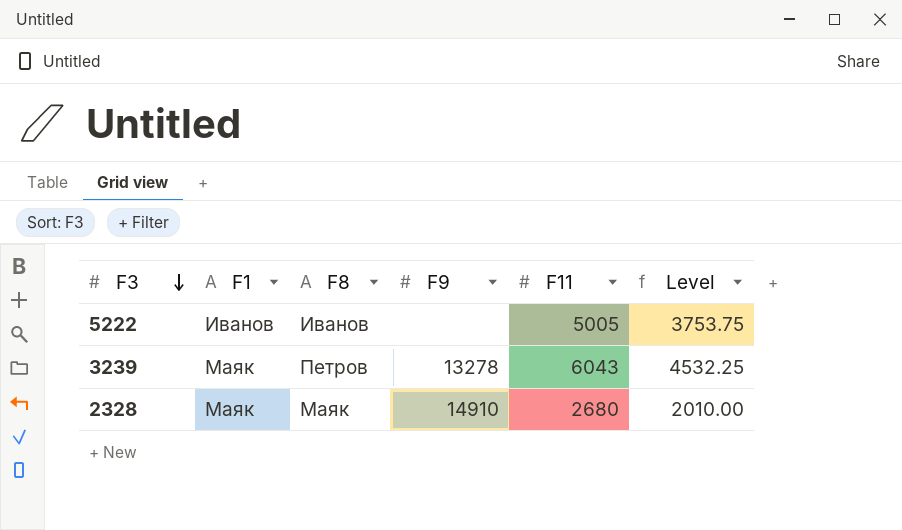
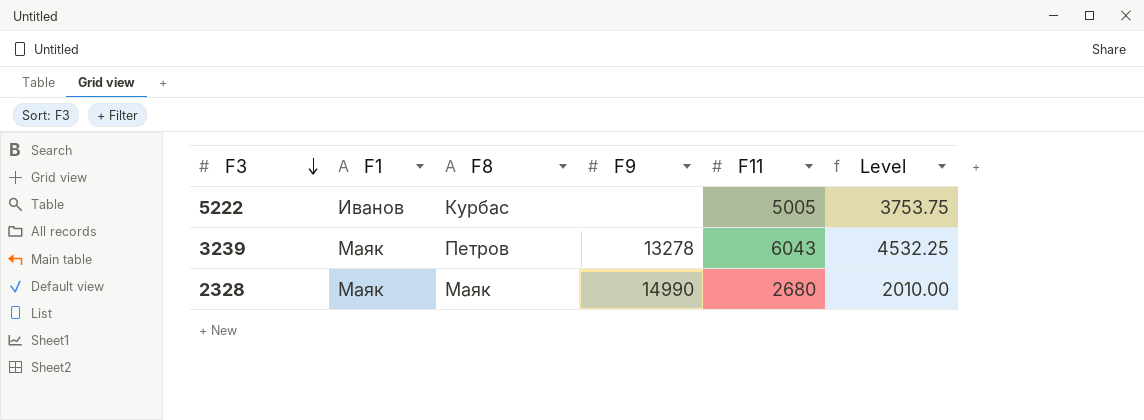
5222 | F8: Иванов -> Курбас
2328 | F9: 14910 -> 14990

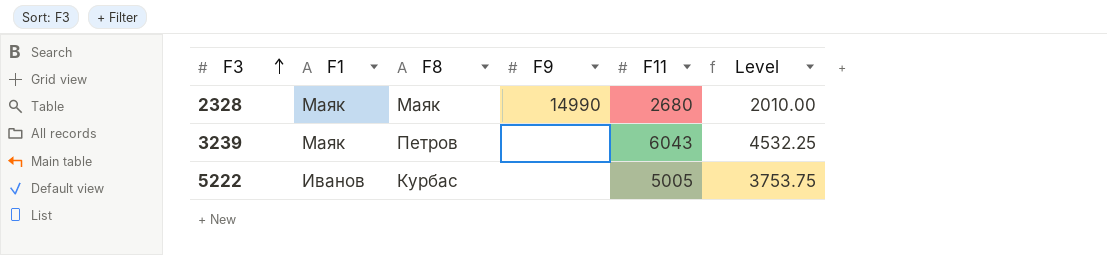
row order: F3 descending -> F3 ascending
3239 | F9: 13278 -> none

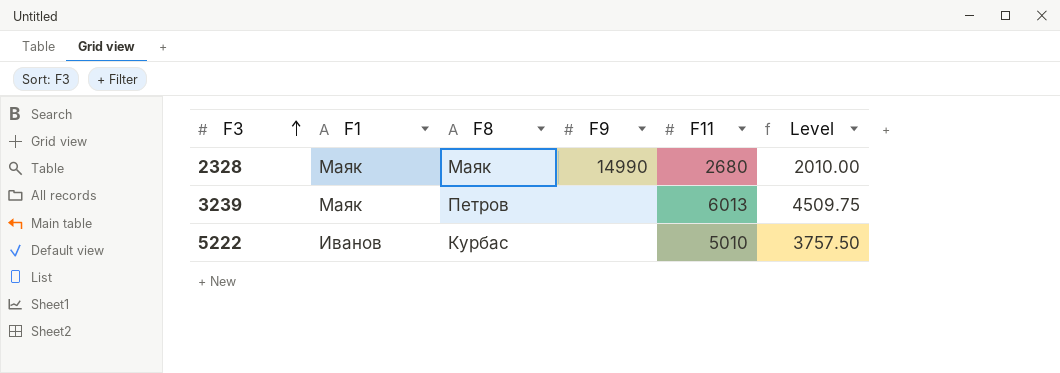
3239 | F11: 6043 -> 6013
3239 | Level: 4532.25 -> 4509.75
5222 | F11: 5005 -> 5010
5222 | Level: 3753.75 -> 3757.50

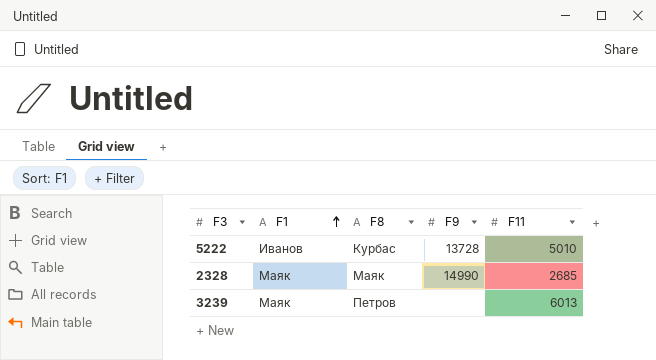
row order: F3 ascending -> F1 ascending
column Level | formula: [F11] * 0.75 -> none
5222 | F9: none -> 13728
2328 | F11: 2680 -> 2685

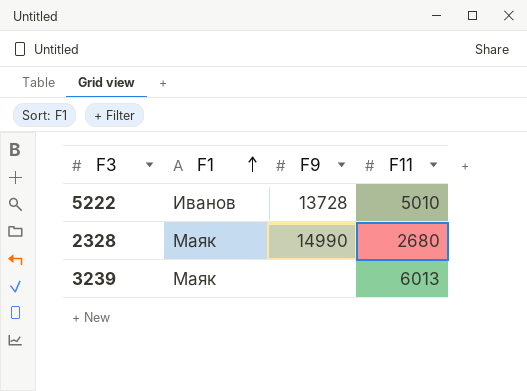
column F8 | position: 3 -> none
2328 | F11: 2685 -> 2680

